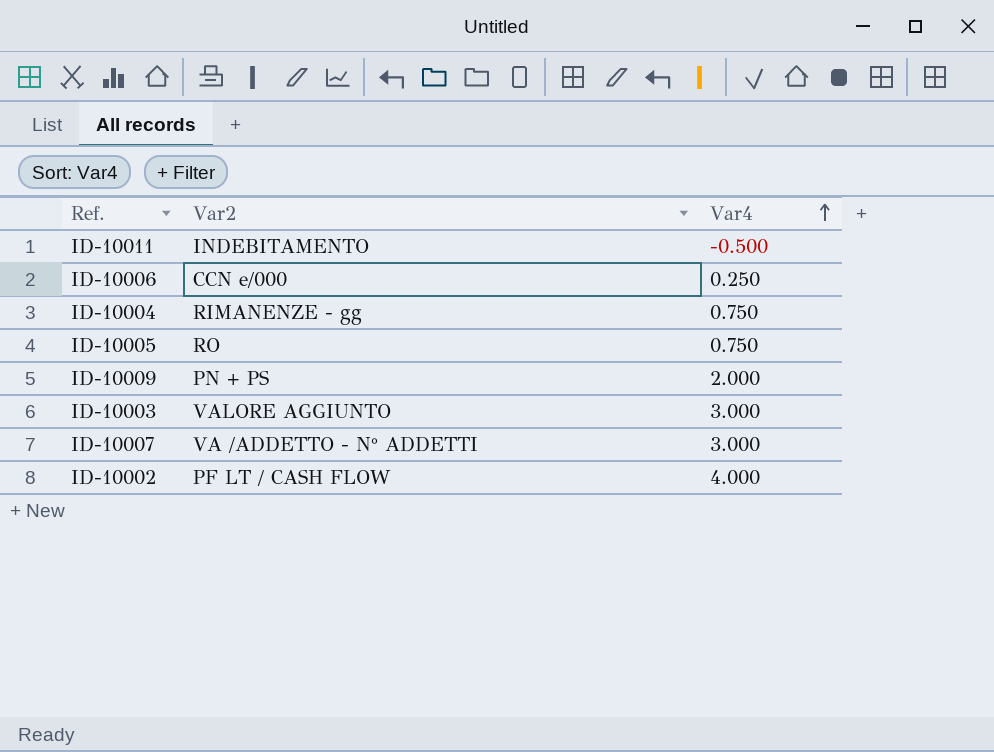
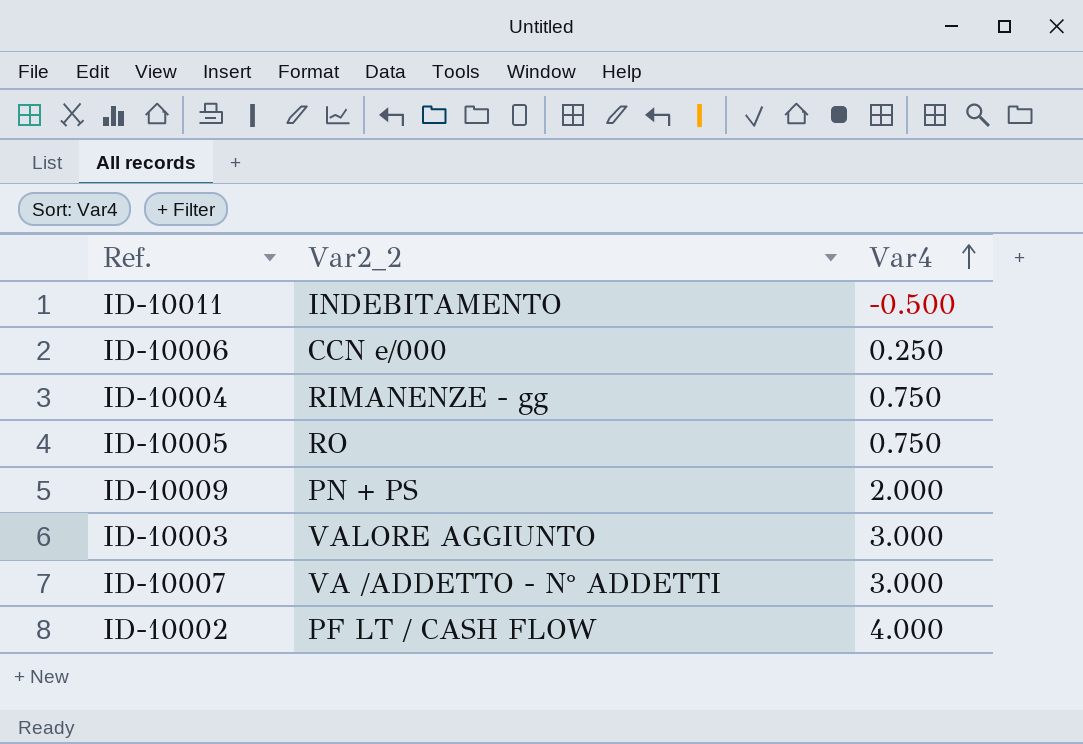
column name: Var2 -> Var2_2

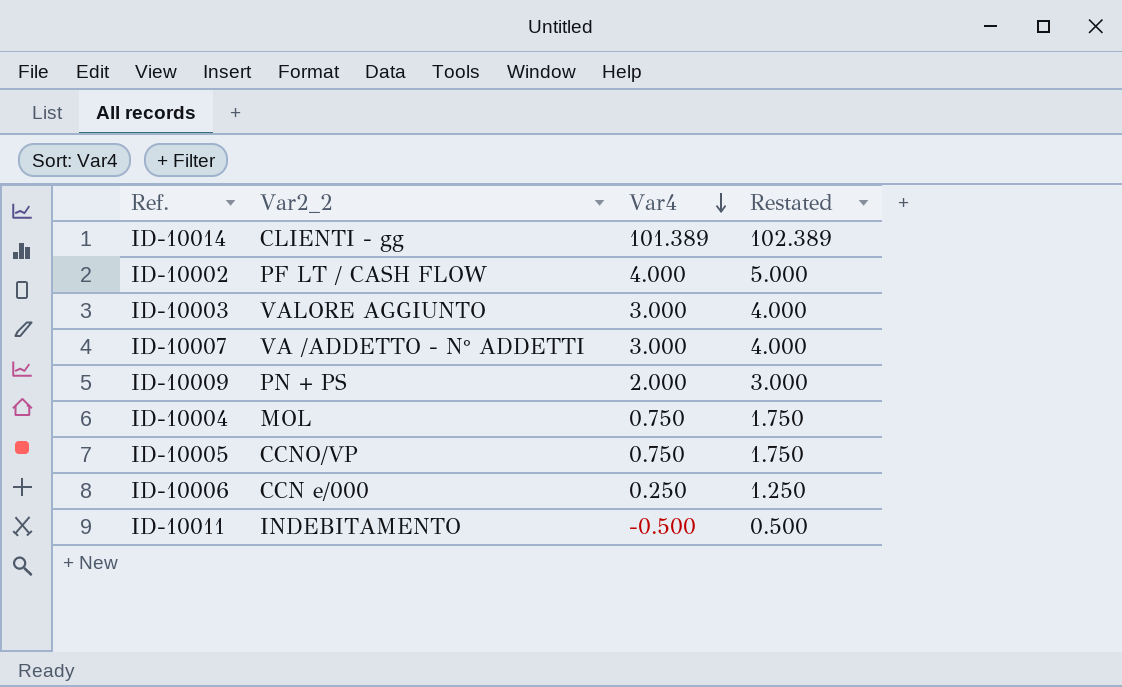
row order: Var4 ascending -> Var4 descending
column Restated | formula: none -> [Var4] + 1
row ID-10014: none -> CLIENTI - gg | 101.389 | 102.389
ID-10004 | Var2_2: RIMANENZE - gg -> MOL
ID-10005 | Var2_2: RO -> CCNO/VP

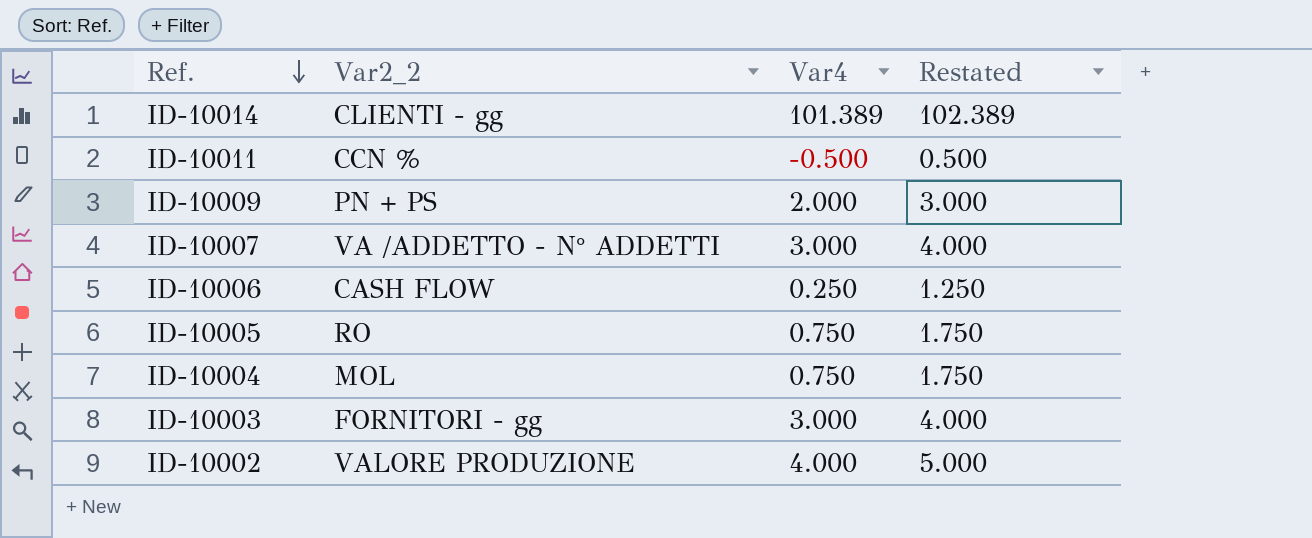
row order: Var4 descending -> Ref. descending
ID-10011 | Var2_2: INDEBITAMENTO -> CCN %
ID-10006 | Var2_2: CCN e/000 -> CASH FLOW
ID-10005 | Var2_2: CCNO/VP -> RO
ID-10003 | Var2_2: VALORE AGGIUNTO -> FORNITORI - gg
ID-10002 | Var2_2: PF LT / CASH FLOW -> VALORE PRODUZIONE

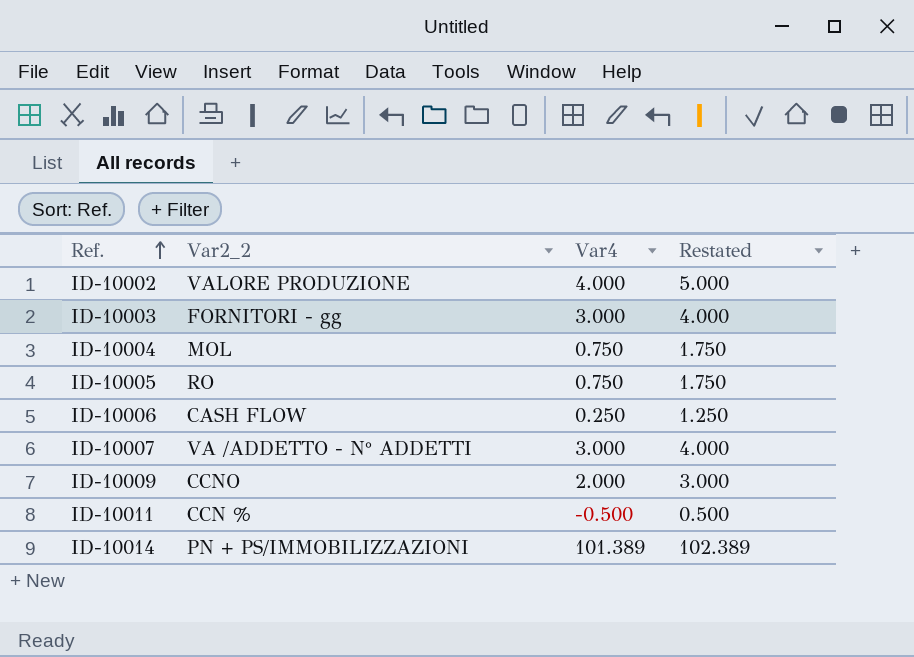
row order: Ref. descending -> Ref. ascending
ID-10009 | Var2_2: PN + PS -> CCNO
ID-10014 | Var2_2: CLIENTI - gg -> PN + PS/IMMOBILIZZAZIONI

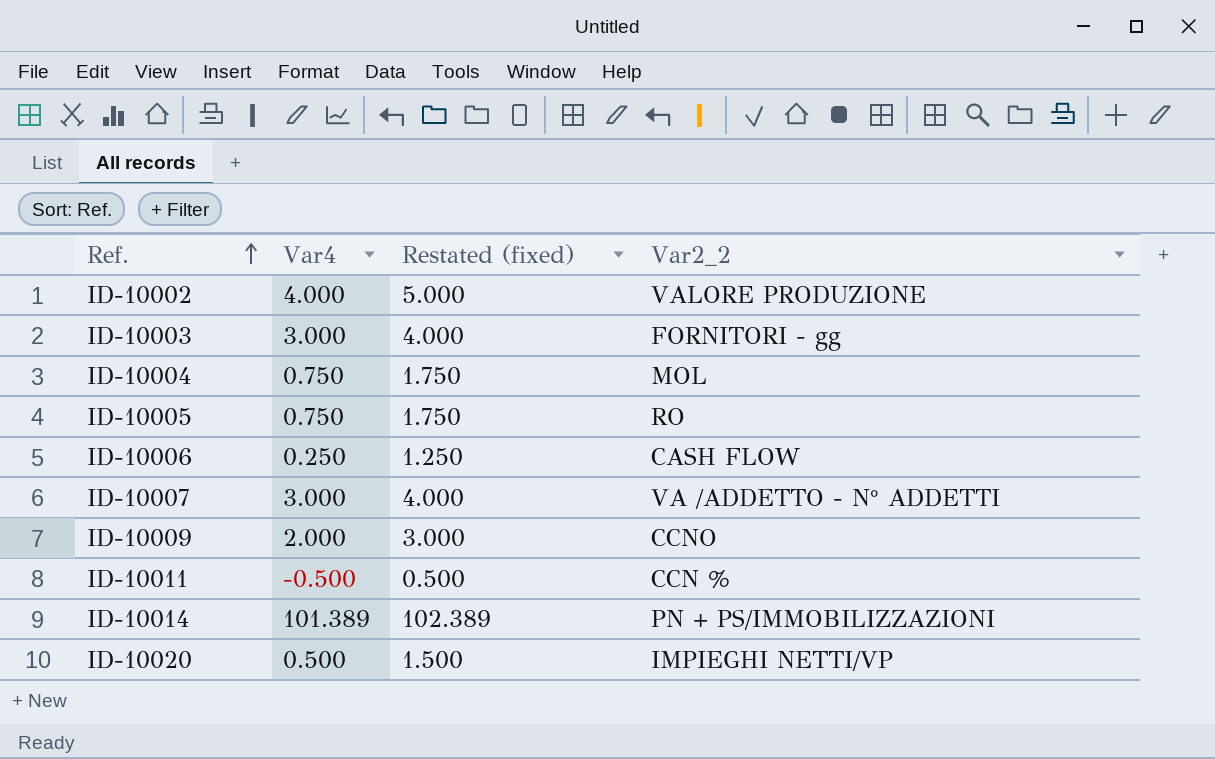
column name: Restated -> Restated (fixed)
column Var2_2 | position: 2 -> 4
row ID-10020: none -> 0.500 | 1.500 | IMPIEGHI NETTI/VP

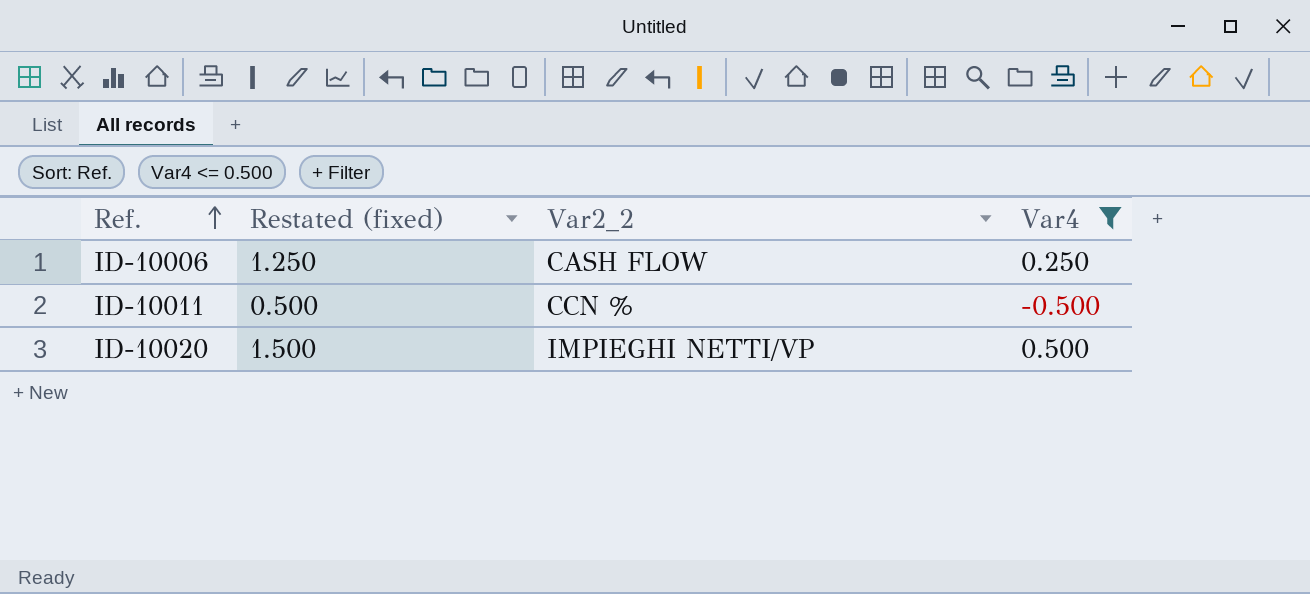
filter: none -> Var4 <= 0.500
column Var4 | position: 2 -> 4

